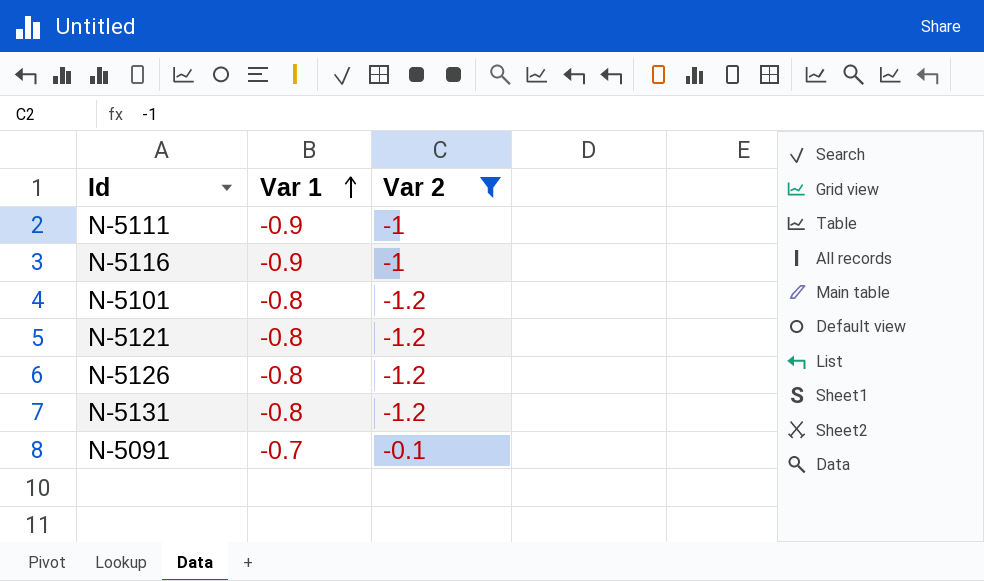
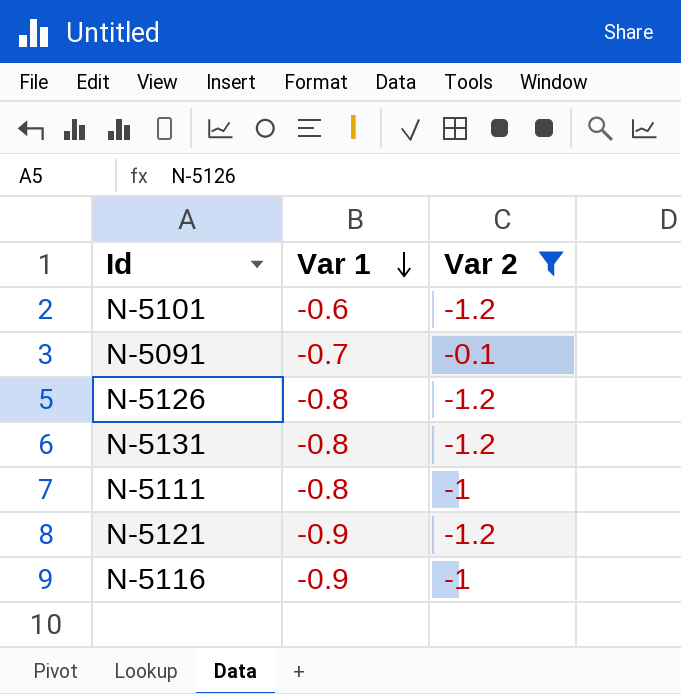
row order: Var 1 ascending -> Var 1 descending
N-5101 | Var 1: -0.8 -> -0.6
N-5111 | Var 1: -0.9 -> -0.8
N-5121 | Var 1: -0.8 -> -0.9

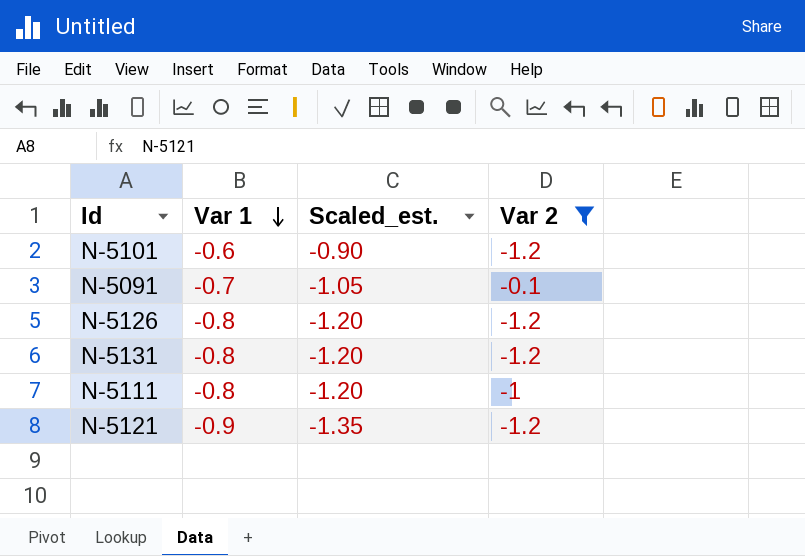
column Scaled_est. | formula: none -> [Var 1] * 1.5
row N-5116: -0.9 | -1 -> none

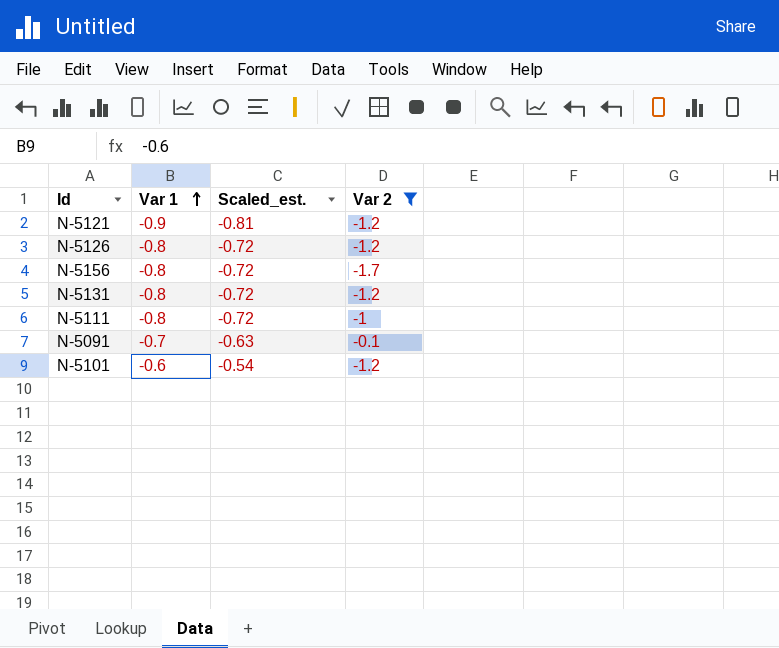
row order: Var 1 descending -> Var 1 ascending
column Scaled_est. | formula: [Var 1] * 1.5 -> [Var 1] * 0.9
row N-5156: none -> -0.8 | -0.72 | -1.7

